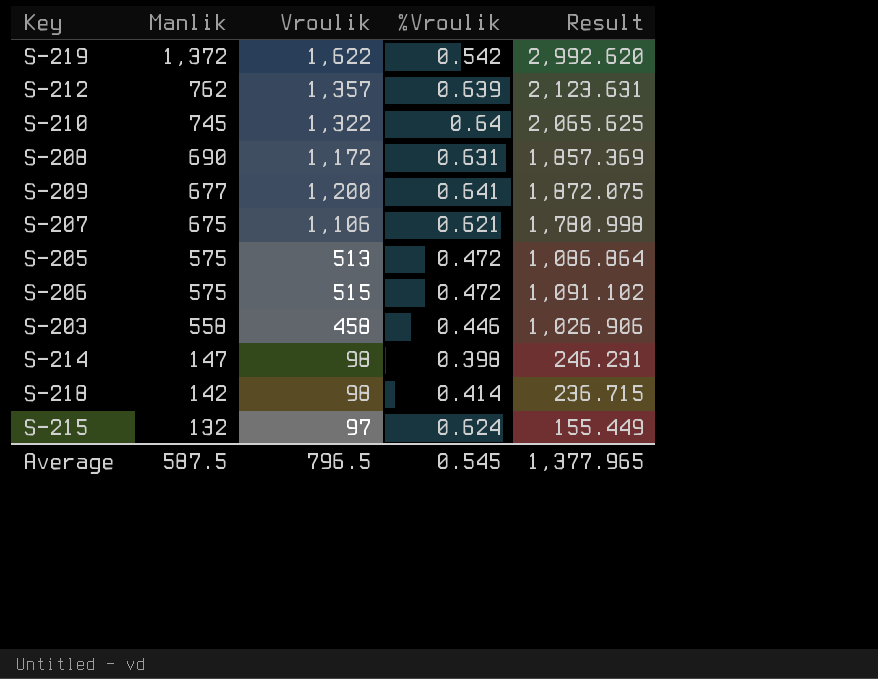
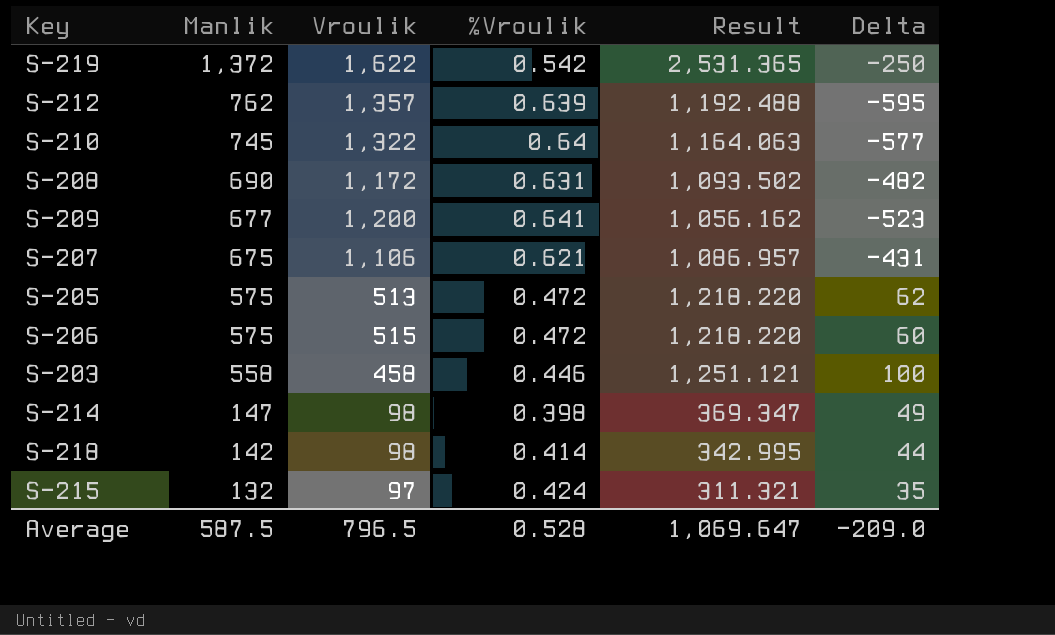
column Result | formula: [Vroulik] / [%Vroulik] -> [Manlik] / [%Vroulik]
column Delta | formula: none -> [Manlik] - [Vroulik]
S-215 | %Vroulik: 0.624 -> 0.424
Average | %Vroulik: 0.545 -> 0.528
Average | Result: 1,377.965 -> 1,069.647

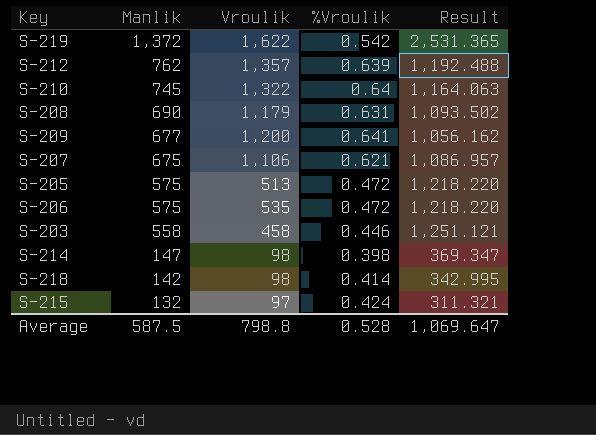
column Delta | formula: [Manlik] - [Vroulik] -> none
S-208 | Vroulik: 1,172 -> 1,179
S-206 | Vroulik: 515 -> 535
Average | Vroulik: 796.5 -> 798.8

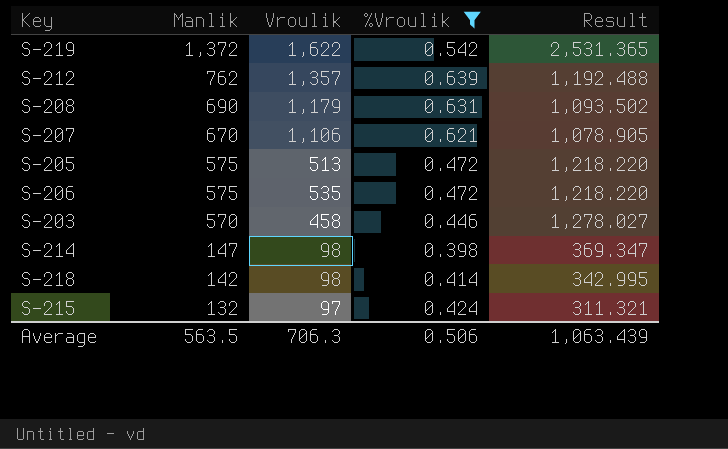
filter: none -> %Vroulik <= 0.639
S-207 | Manlik: 675 -> 670
S-207 | Result: 1,086.957 -> 1,078.905
S-203 | Manlik: 558 -> 570
S-203 | Result: 1,251.121 -> 1,278.027
Average | Manlik: 587.5 -> 563.5
Average | Vroulik: 798.8 -> 706.3
Average | %Vroulik: 0.528 -> 0.506
Average | Result: 1,069.647 -> 1,063.439

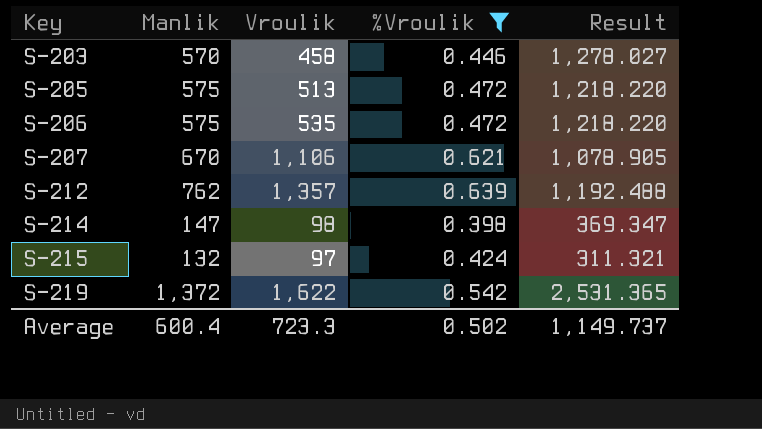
row order: Manlik descending -> Key ascending
row S-208: 690 | 1,179 | 0.631 | 1,093.502 -> none
row S-218: 142 | 98 | 0.414 | 342.995 -> none
Average | Manlik: 563.5 -> 600.4
Average | Vroulik: 706.3 -> 723.3
Average | %Vroulik: 0.506 -> 0.502
Average | Result: 1,063.439 -> 1,149.737

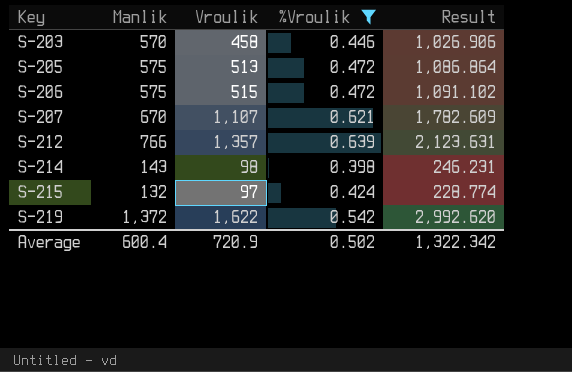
column Result | formula: [Manlik] / [%Vroulik] -> [Vroulik] / [%Vroulik]
S-206 | Vroulik: 535 -> 515
S-207 | Vroulik: 1,106 -> 1,107
S-212 | Manlik: 762 -> 766
S-214 | Manlik: 147 -> 143
Average | Vroulik: 723.3 -> 720.9
Average | Result: 1,149.737 -> 1,322.342

